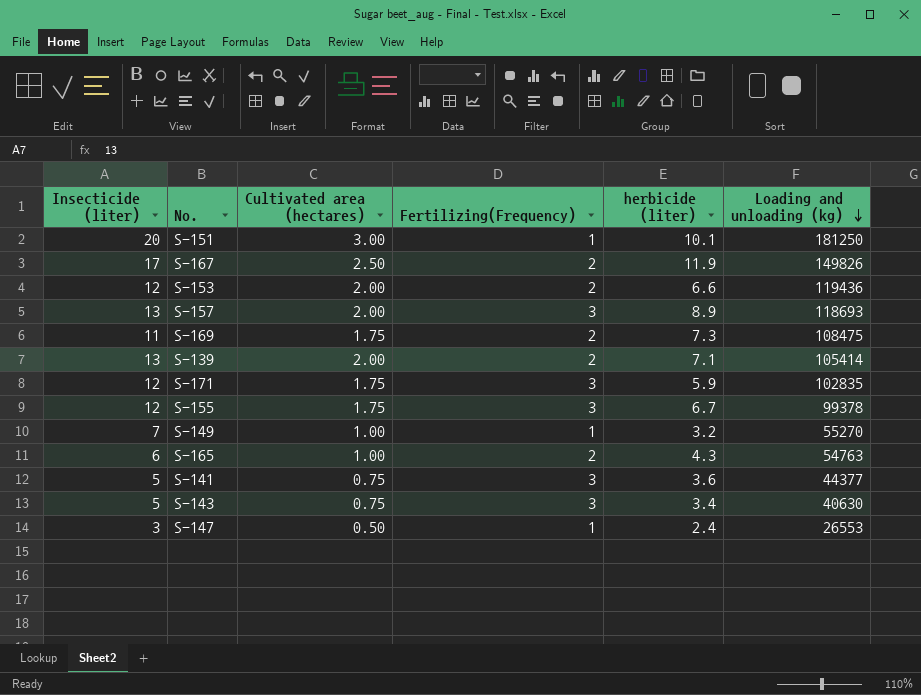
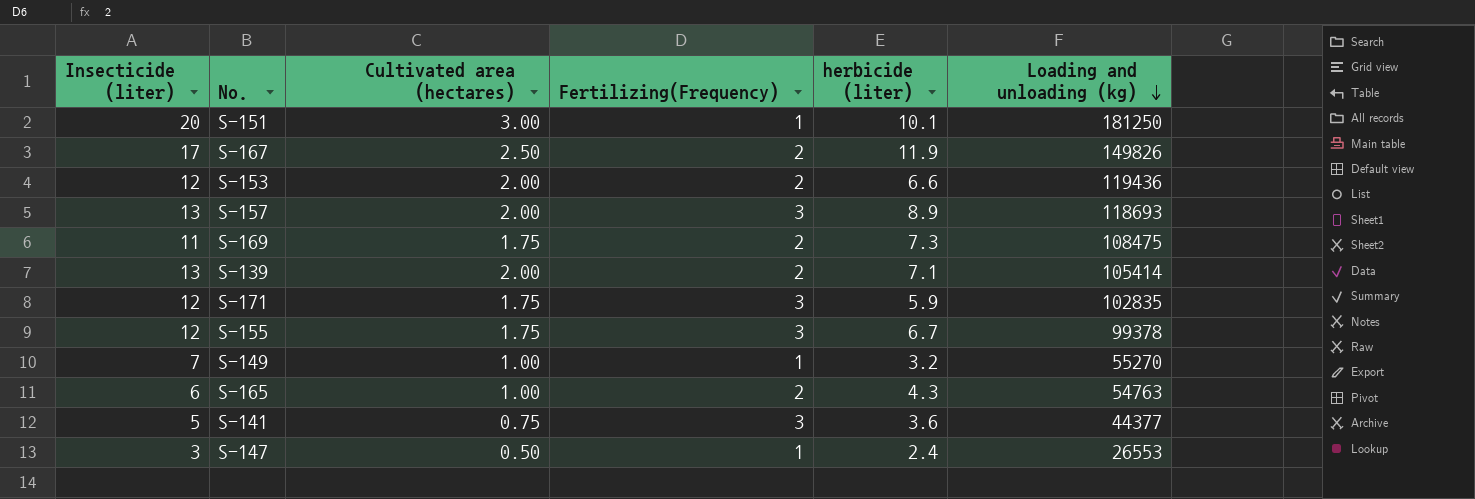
row S-143: 5 | 0.75 | 3 | 3.4 | 40630 -> none

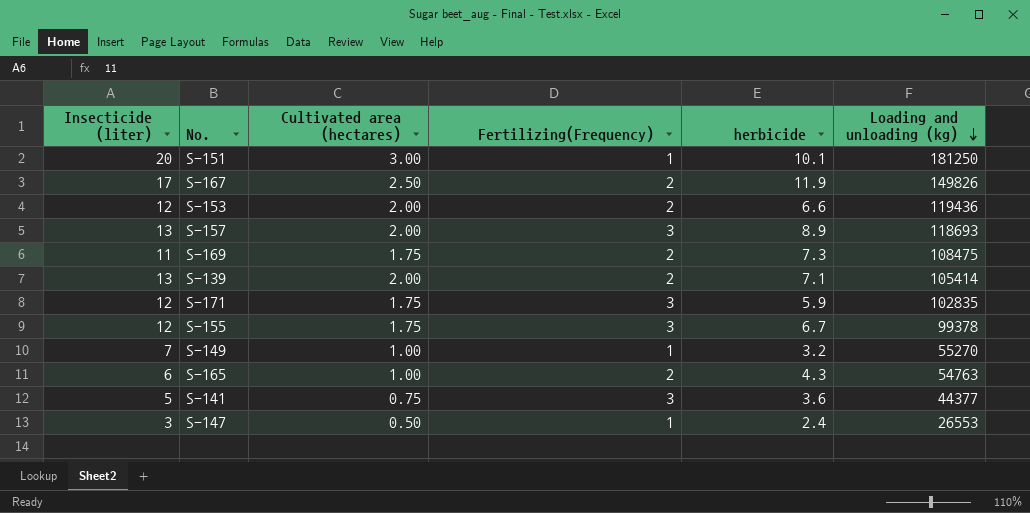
column name: herbicide (liter) -> herbicide

